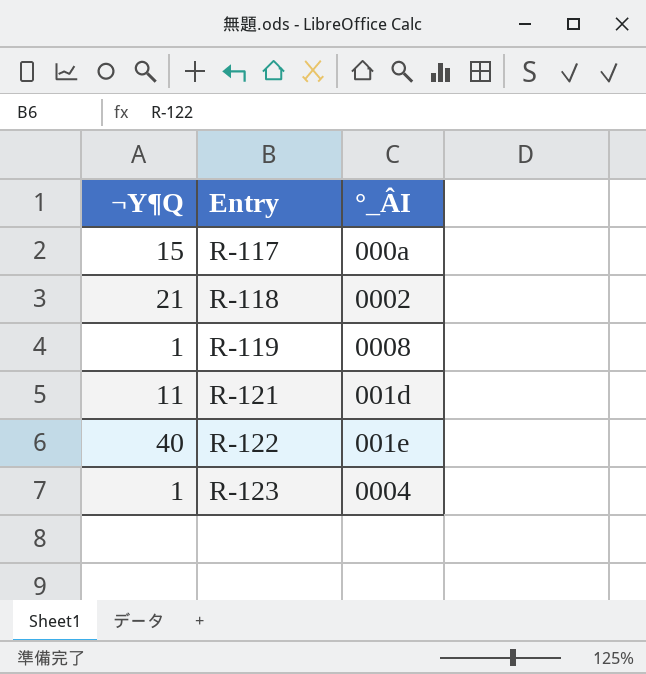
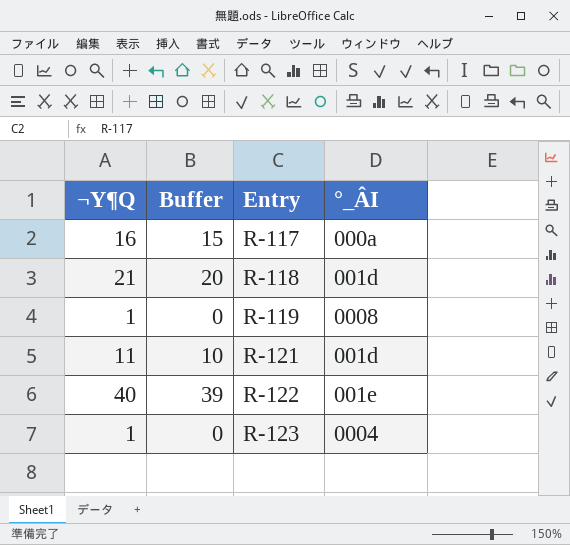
column Buffer | formula: none -> [¬Y¶Q] - 1
R-117 | ¬Y¶Q: 15 -> 16
R-118 | °_ÂI: 0002 -> 001d

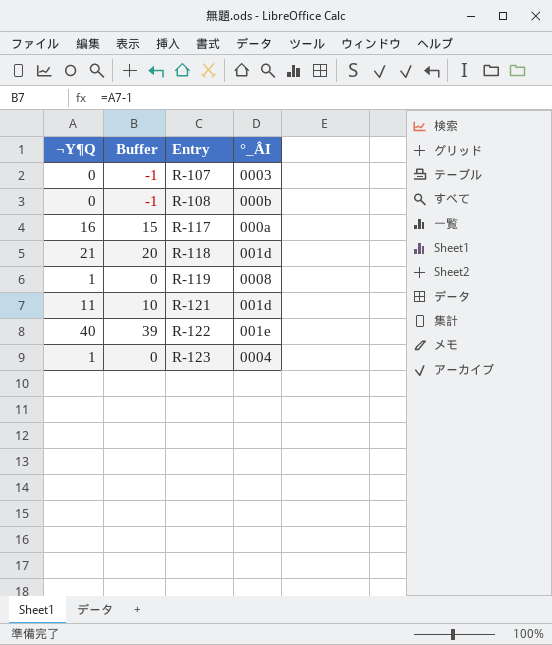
row R-107: none -> 0 | -1 | 0003
row R-108: none -> 0 | -1 | 000b

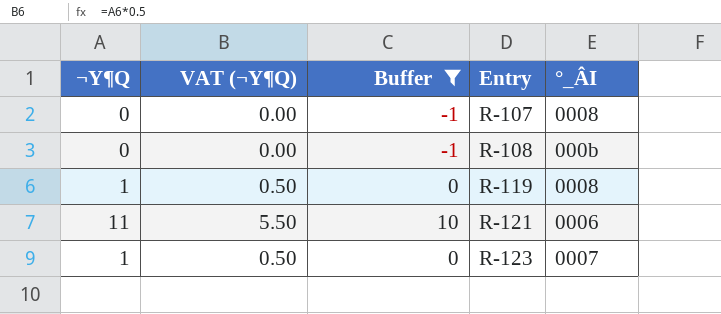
filter: none -> Buffer <= 10
column VAT (¬Y¶Q) | formula: none -> [¬Y¶Q] * 0.5
R-107 | °_ÂI: 0003 -> 0008
R-121 | °_ÂI: 001d -> 0006
R-123 | °_ÂI: 0004 -> 0007

